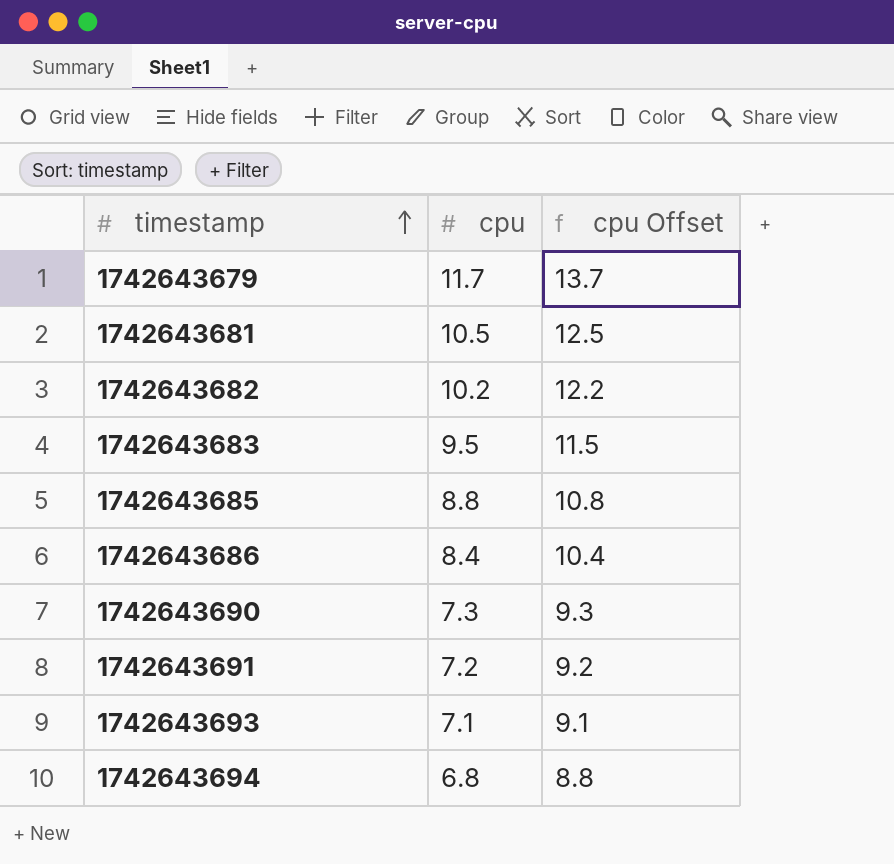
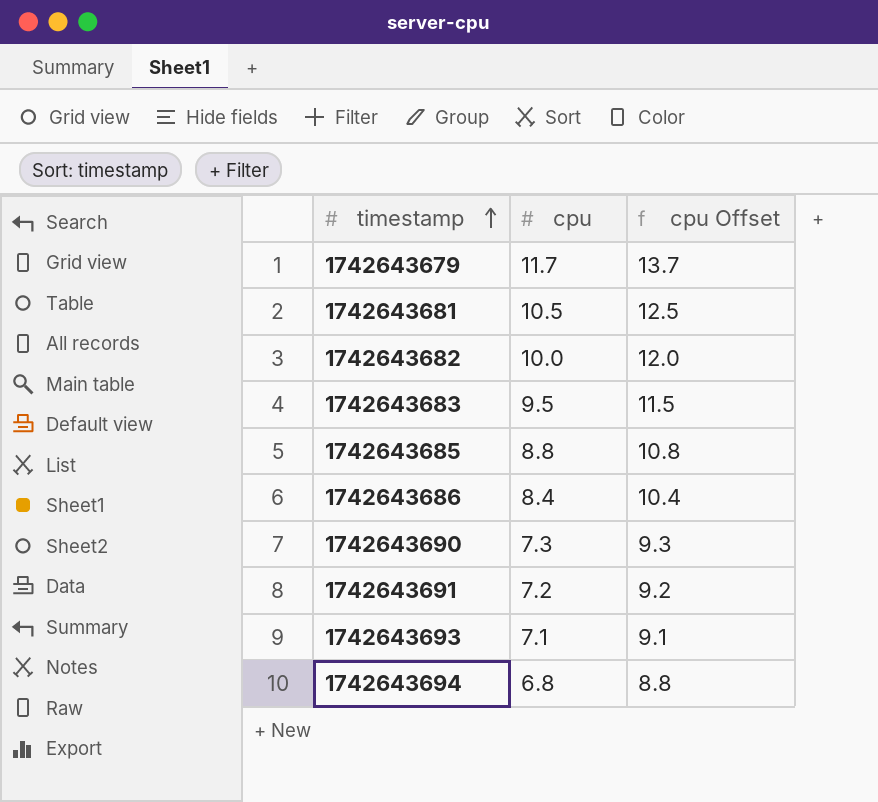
1742643682 | cpu: 10.2 -> 10.0
1742643682 | cpu Offset: 12.2 -> 12.0

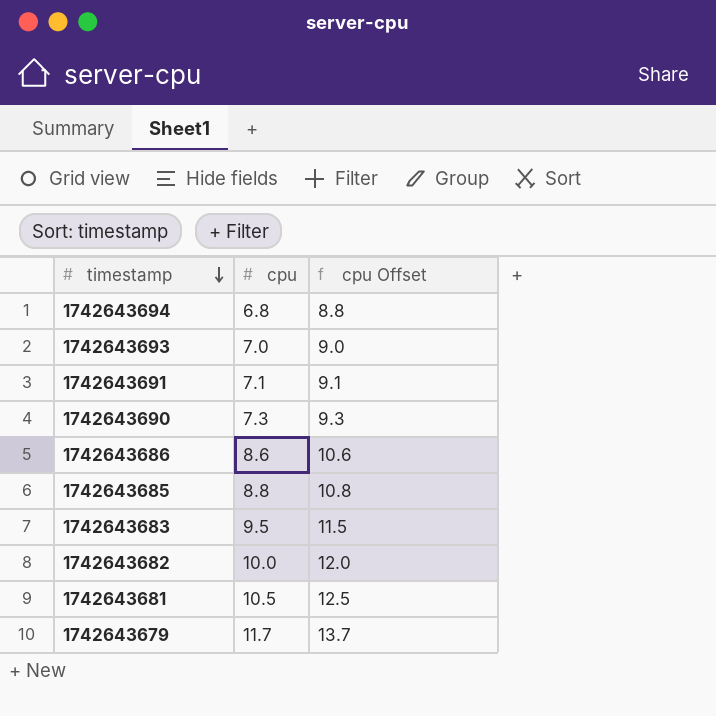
row order: timestamp ascending -> timestamp descending
1742643693 | cpu: 7.1 -> 7.0
1742643693 | cpu Offset: 9.1 -> 9.0
1742643691 | cpu: 7.2 -> 7.1
1742643691 | cpu Offset: 9.2 -> 9.1
1742643686 | cpu: 8.4 -> 8.6
1742643686 | cpu Offset: 10.4 -> 10.6

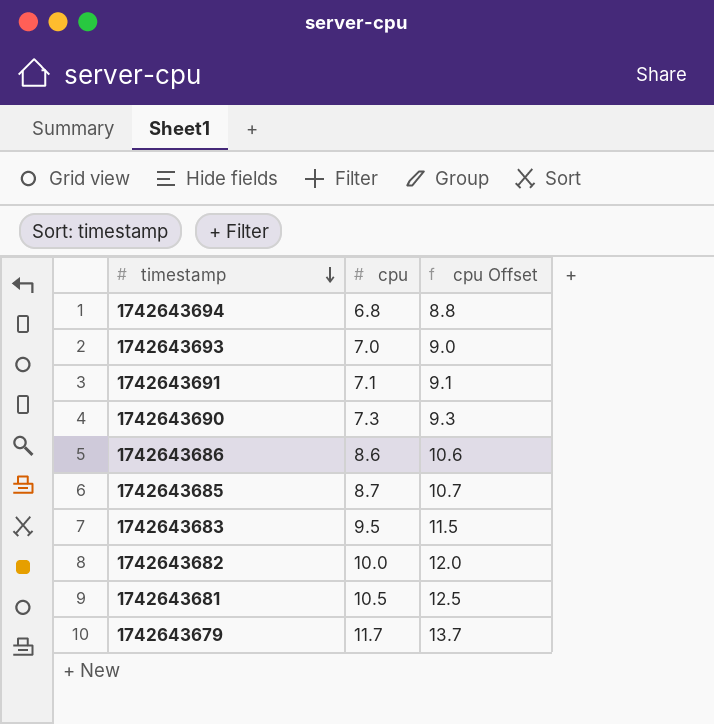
1742643685 | cpu: 8.8 -> 8.7
1742643685 | cpu Offset: 10.8 -> 10.7

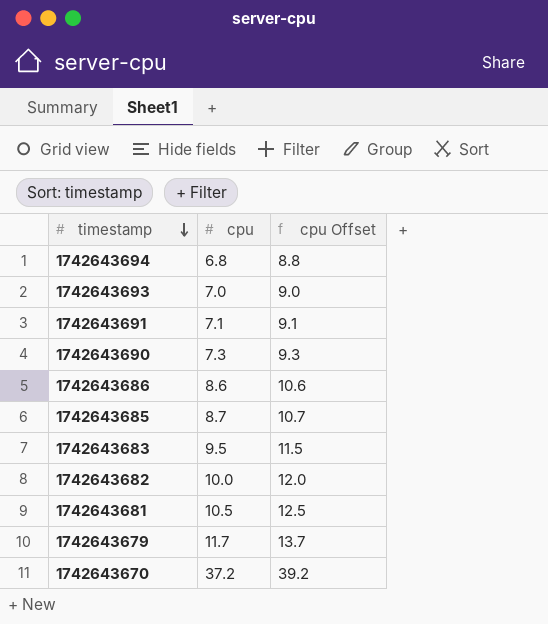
row 1742643670: none -> 37.2 | 39.2

